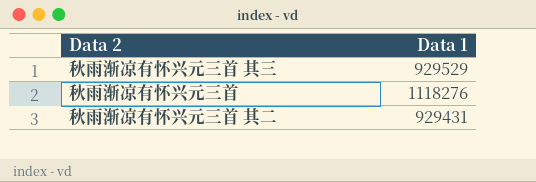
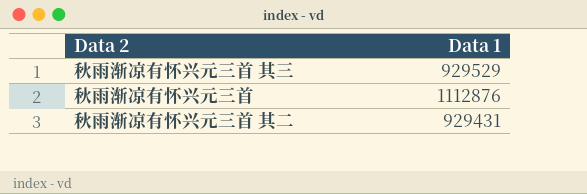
秋雨渐凉有怀兴元三首 | Data 1: 1118276 -> 1112876

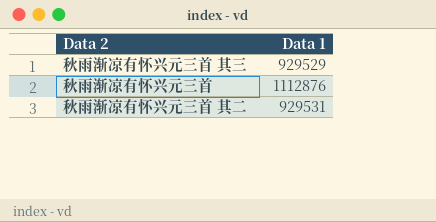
秋雨渐凉有怀兴元三首 其二 | Data 1: 929431 -> 929531

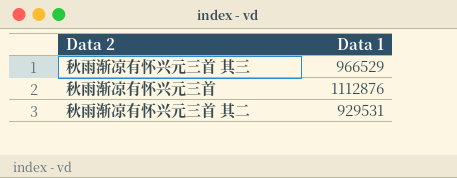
秋雨渐凉有怀兴元三首 其三 | Data 1: 929529 -> 966529

